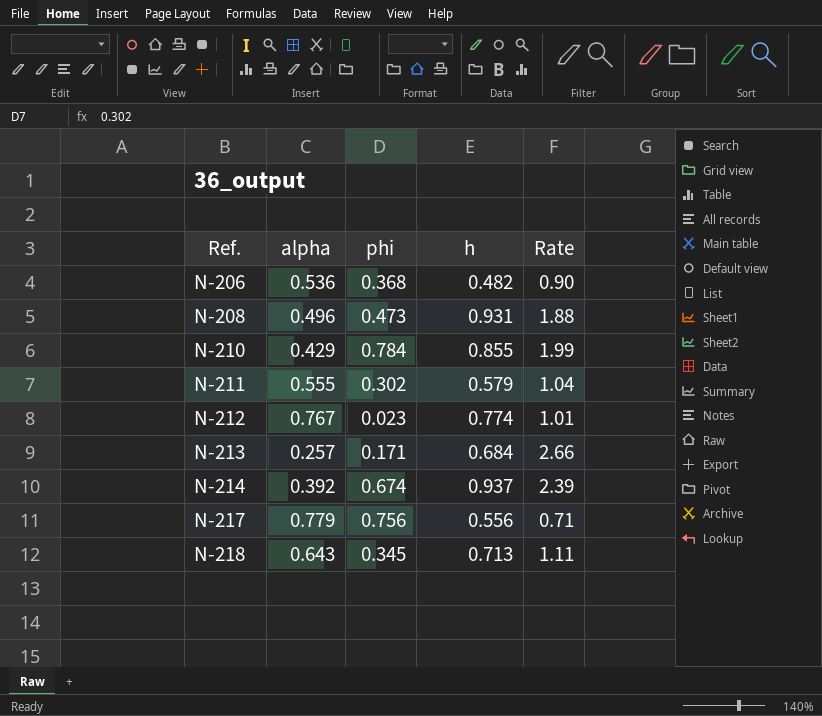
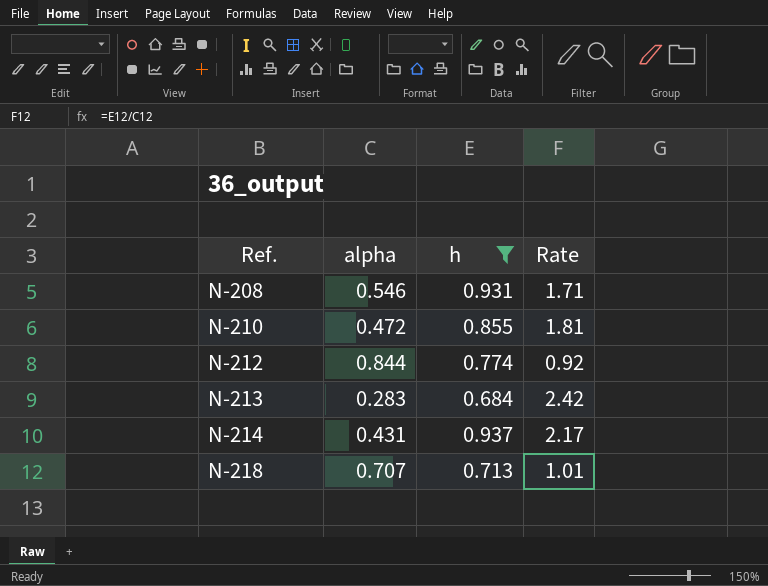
filter: none -> h >= 0.684
column phi | position: 3 -> none
N-208 | alpha: 0.496 -> 0.546
N-208 | Rate: 1.88 -> 1.71
N-210 | alpha: 0.429 -> 0.472
N-210 | Rate: 1.99 -> 1.81
N-212 | alpha: 0.767 -> 0.844
N-212 | Rate: 1.01 -> 0.92
N-213 | alpha: 0.257 -> 0.283
N-213 | Rate: 2.66 -> 2.42
N-214 | alpha: 0.392 -> 0.431
N-214 | Rate: 2.39 -> 2.17
N-218 | alpha: 0.643 -> 0.707
N-218 | Rate: 1.11 -> 1.01

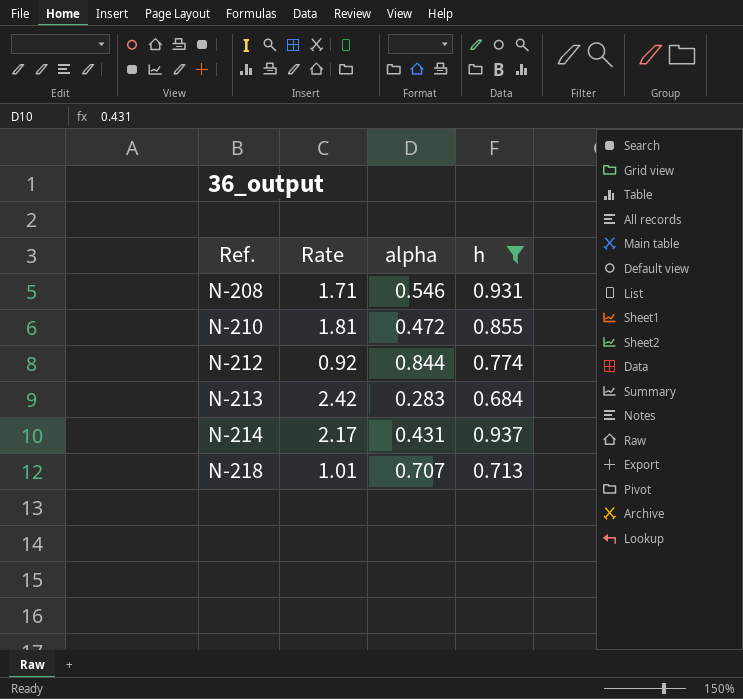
column Rate | position: 4 -> 2

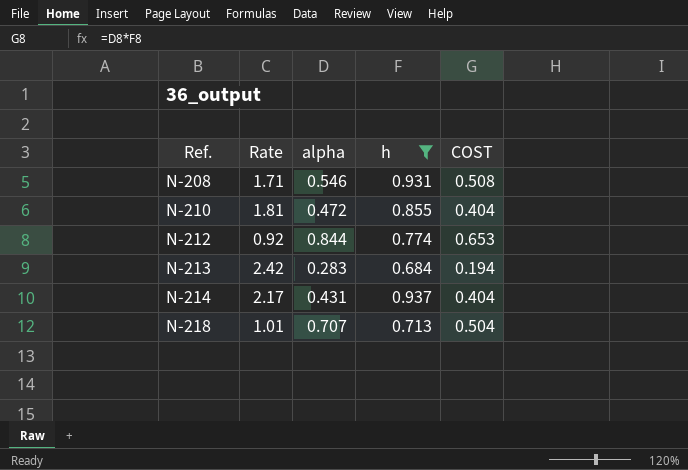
column COST | formula: none -> [alpha] * [h]

